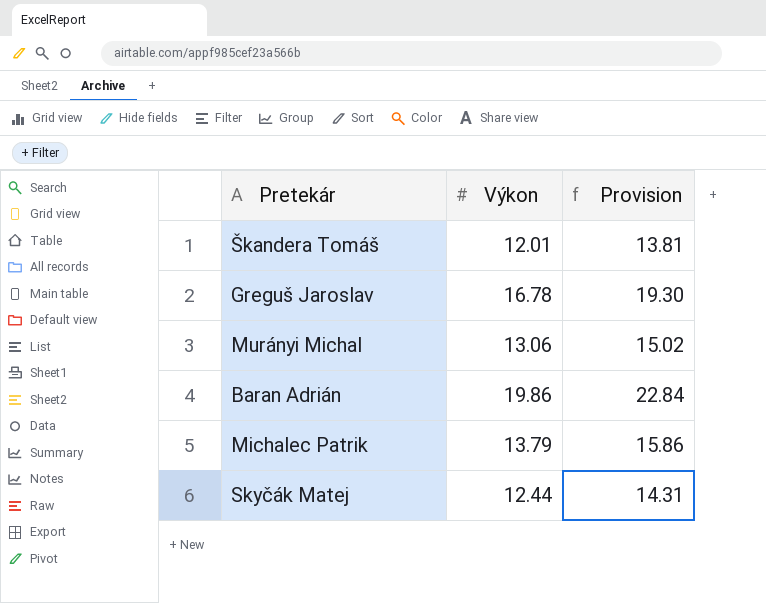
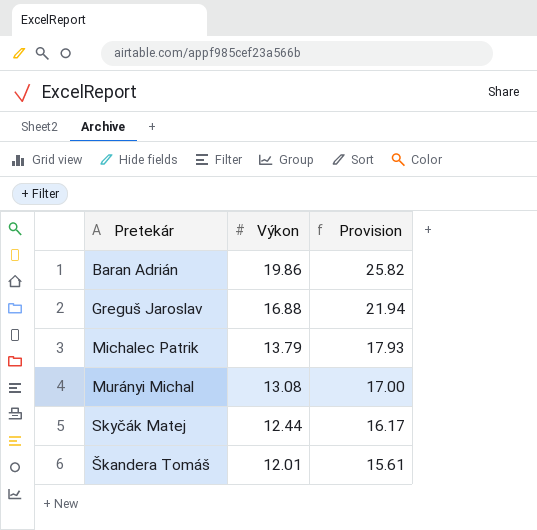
row order: none -> Výkon descending
column Provision | formula: [Výkon] * 1.15 -> [Výkon] * 1.3
Greguš Jaroslav | Výkon: 16.78 -> 16.88
Murányi Michal | Výkon: 13.06 -> 13.08

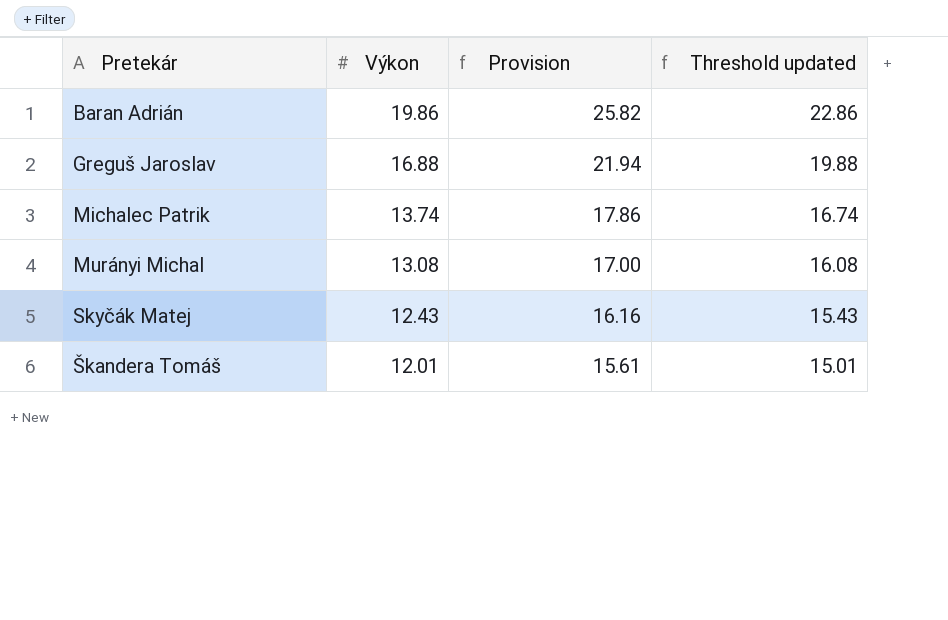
column Threshold updated | formula: none -> [Výkon] + 3
Michalec Patrik | Výkon: 13.79 -> 13.74
Michalec Patrik | Provision: 17.93 -> 17.86
Skyčák Matej | Výkon: 12.44 -> 12.43
Skyčák Matej | Provision: 16.17 -> 16.16

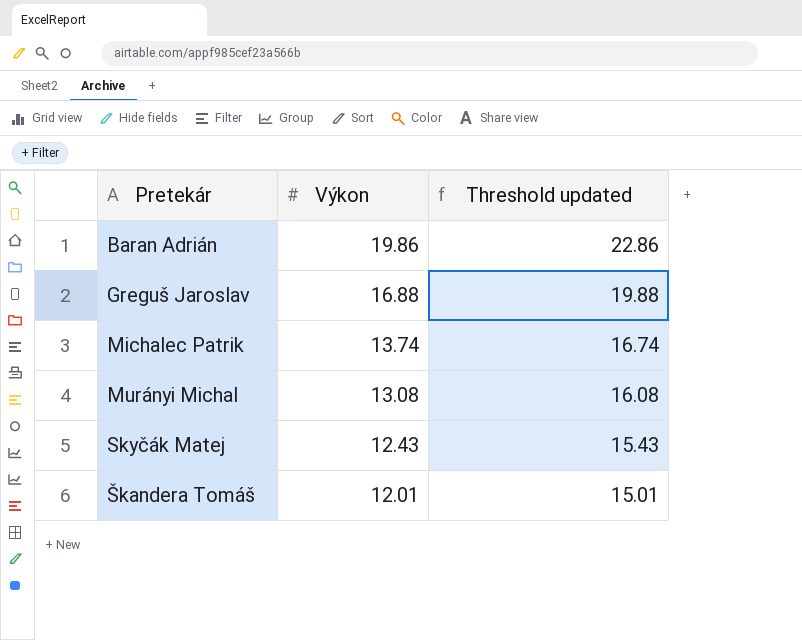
column Provision | formula: [Výkon] * 1.3 -> none

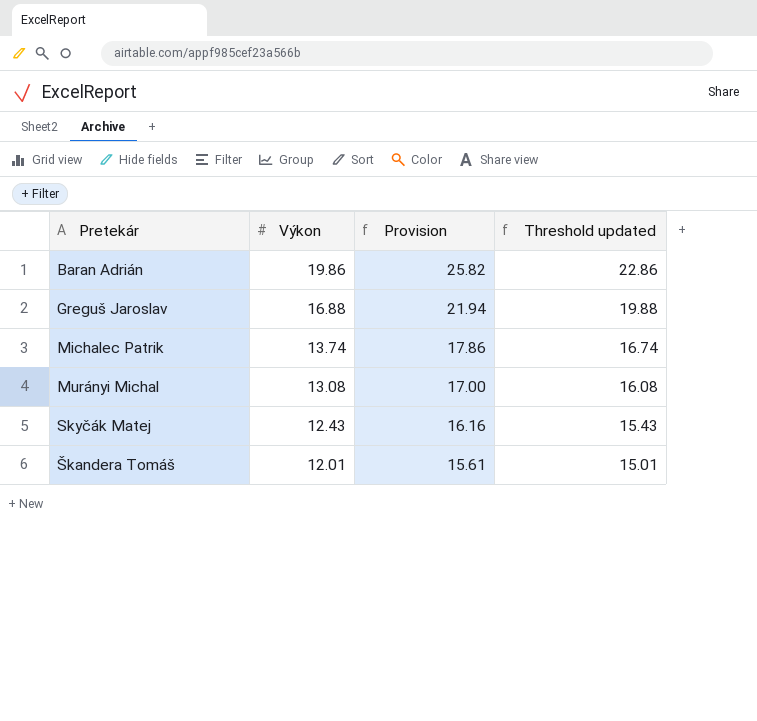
column Provision | formula: none -> [Výkon] * 1.3

